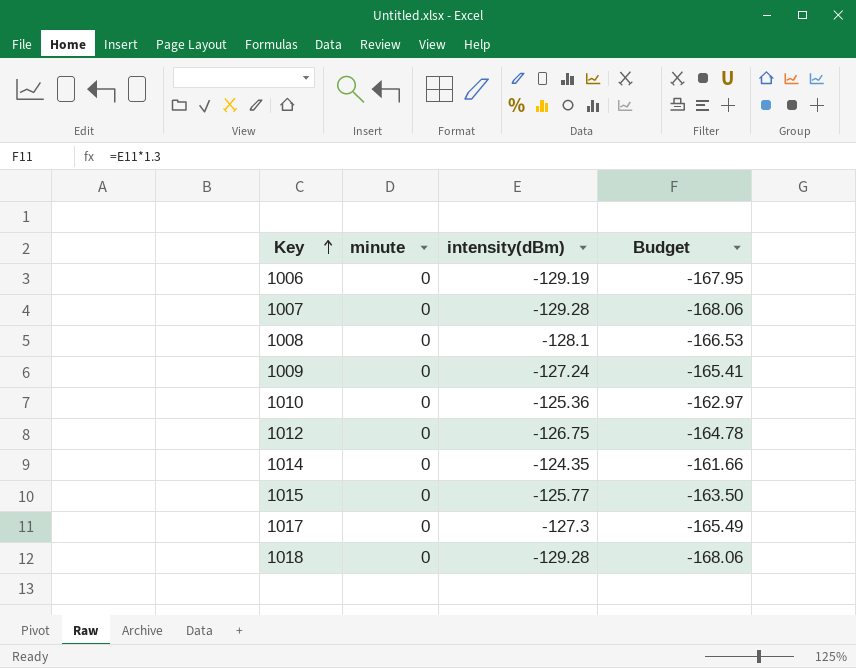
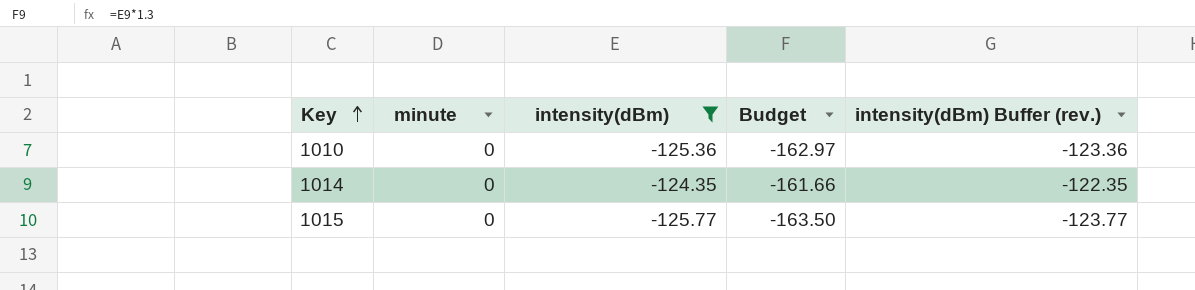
filter: none -> intensity(dBm) >= -125.77
column intensity(dBm) Buffer (rev.) | formula: none -> [intensity(dBm)] + 2

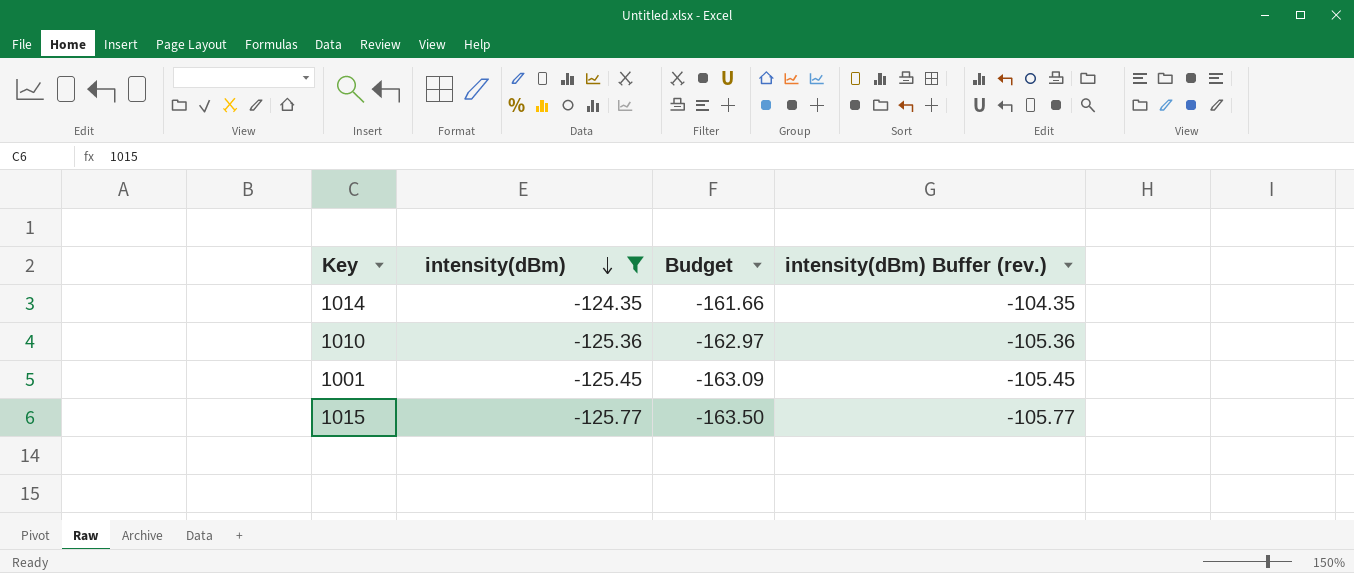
row order: Key ascending -> intensity(dBm) descending
column minute | position: 2 -> none
column intensity(dBm) Buffer (rev.) | formula: [intensity(dBm)] + 2 -> [intensity(dBm)] + 20
row 1001: none -> -125.45 | -163.09 | -105.45

